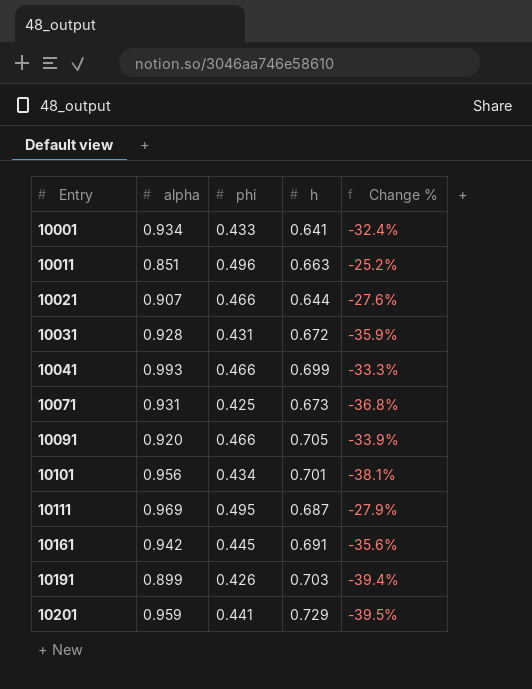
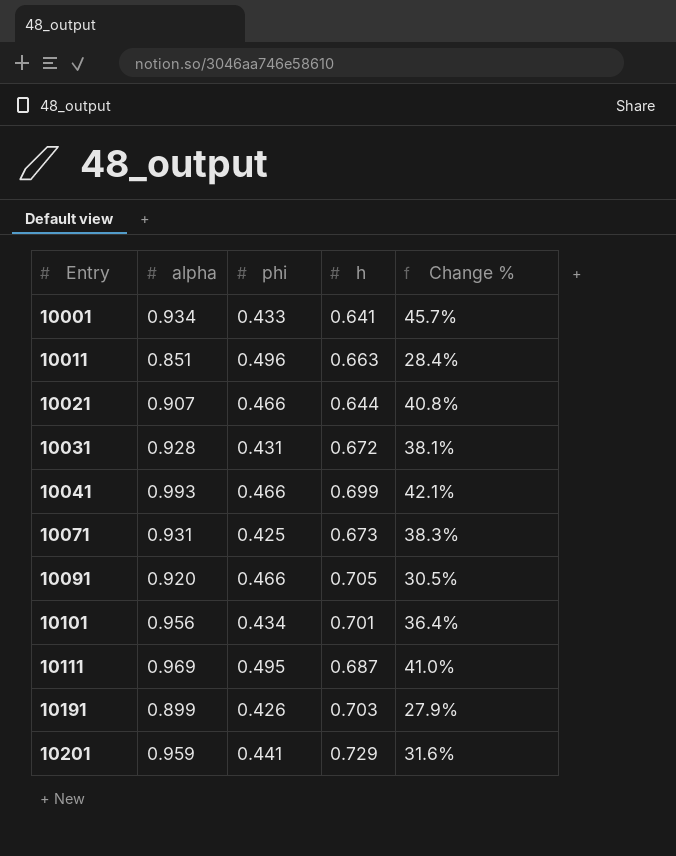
column Change % | formula: ([phi] - [h]) / [h] -> ([alpha] - [h]) / [h]
row 10161: 0.942 | 0.445 | 0.691 | -35.6% -> none

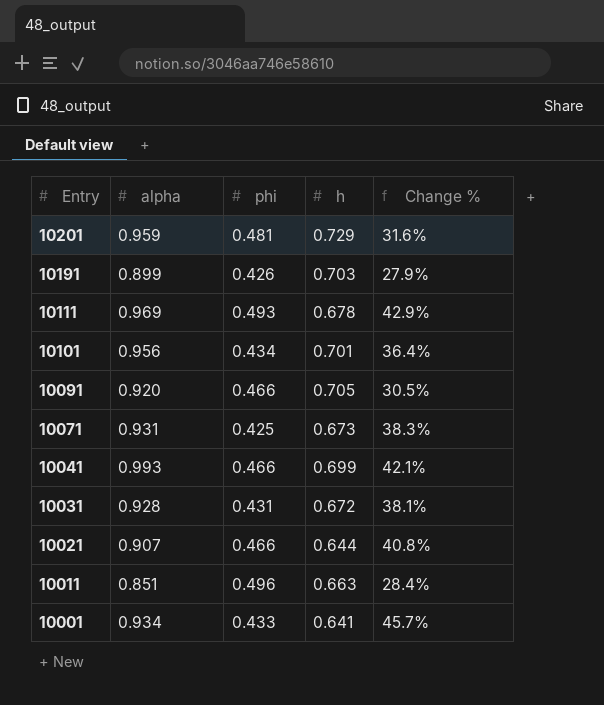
row order: Entry ascending -> Entry descending
10201 | phi: 0.441 -> 0.481
10111 | phi: 0.495 -> 0.493
10111 | h: 0.687 -> 0.678
10111 | Change %: 41.0% -> 42.9%

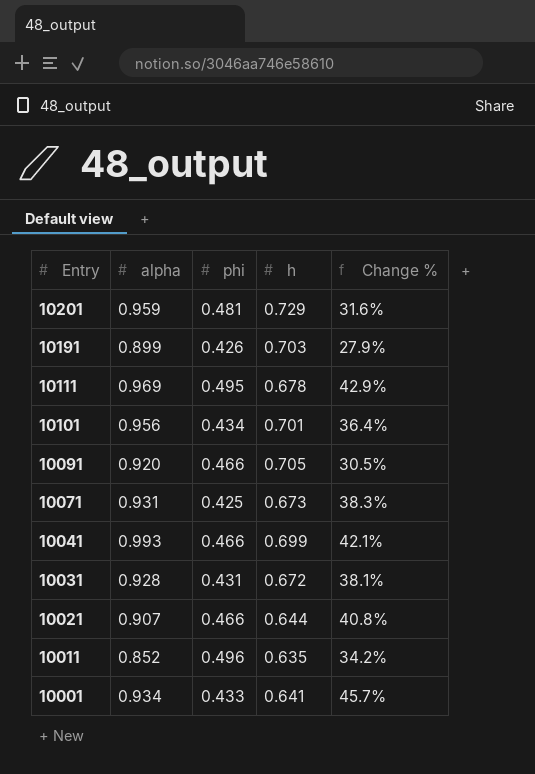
10111 | phi: 0.493 -> 0.495
10011 | alpha: 0.851 -> 0.852
10011 | h: 0.663 -> 0.635
10011 | Change %: 28.4% -> 34.2%

